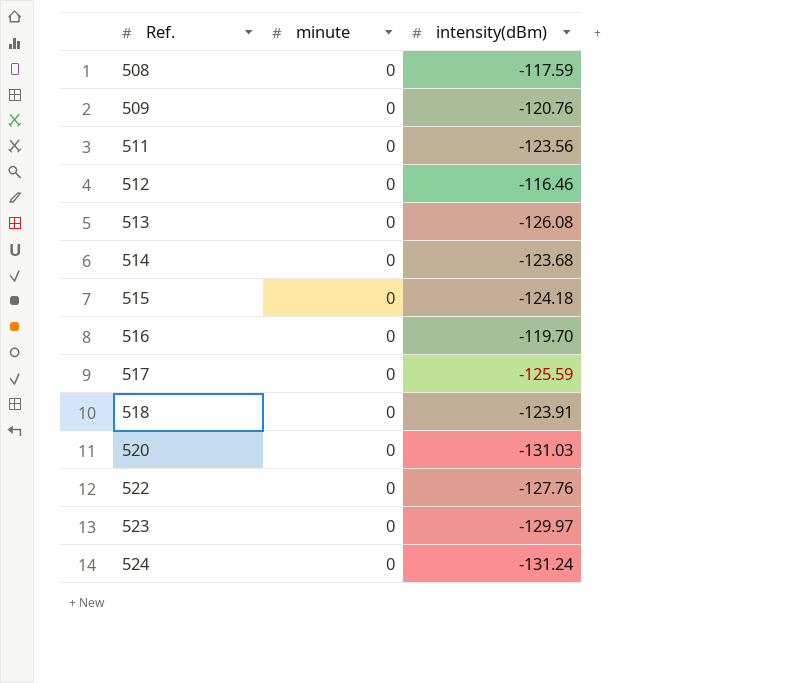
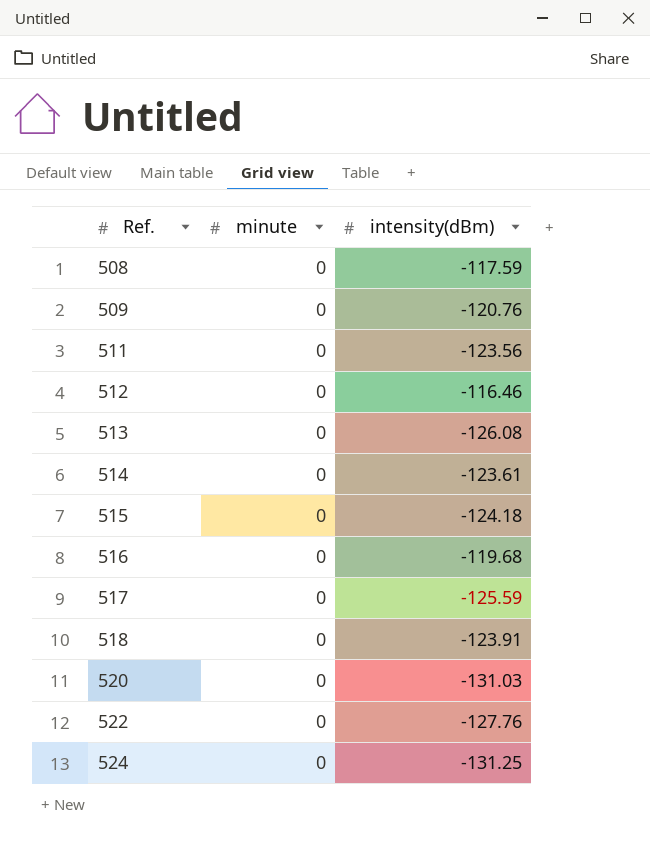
row 523: 0 | -129.97 -> none
514 | intensity(dBm): -123.68 -> -123.61
516 | intensity(dBm): -119.70 -> -119.68
524 | intensity(dBm): -131.24 -> -131.25

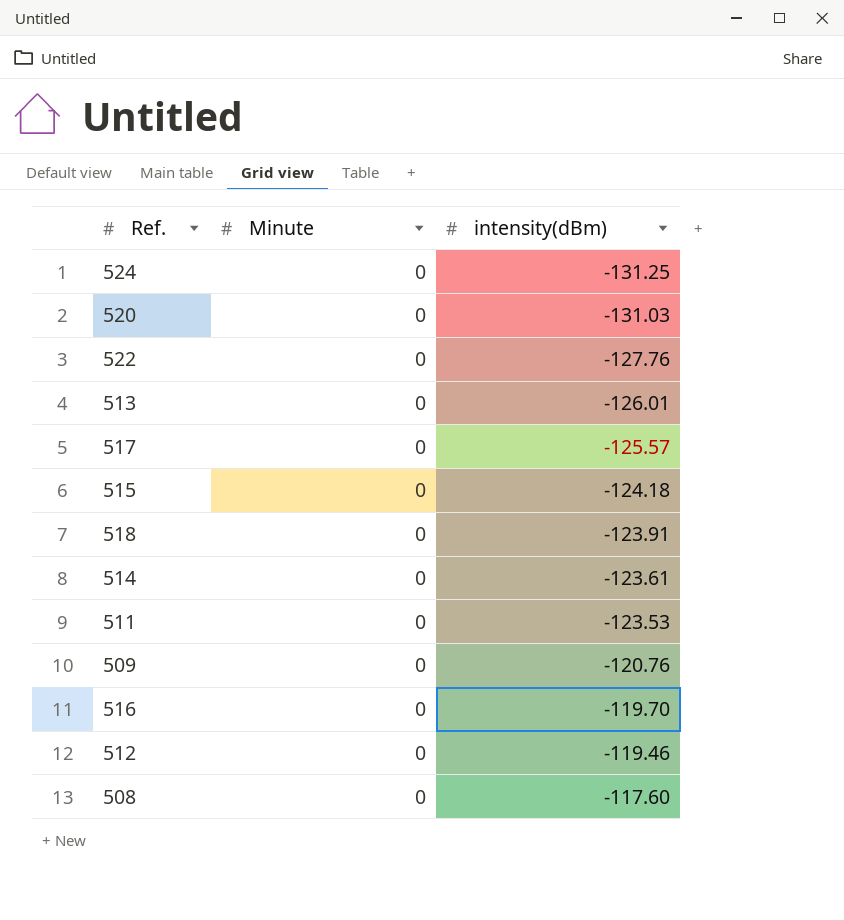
row order: Ref. ascending -> intensity(dBm) ascending
column name: minute -> Minute
513 | intensity(dBm): -126.08 -> -126.01
517 | intensity(dBm): -125.59 -> -125.57
511 | intensity(dBm): -123.56 -> -123.53
516 | intensity(dBm): -119.68 -> -119.70
512 | intensity(dBm): -116.46 -> -119.46
508 | intensity(dBm): -117.59 -> -117.60

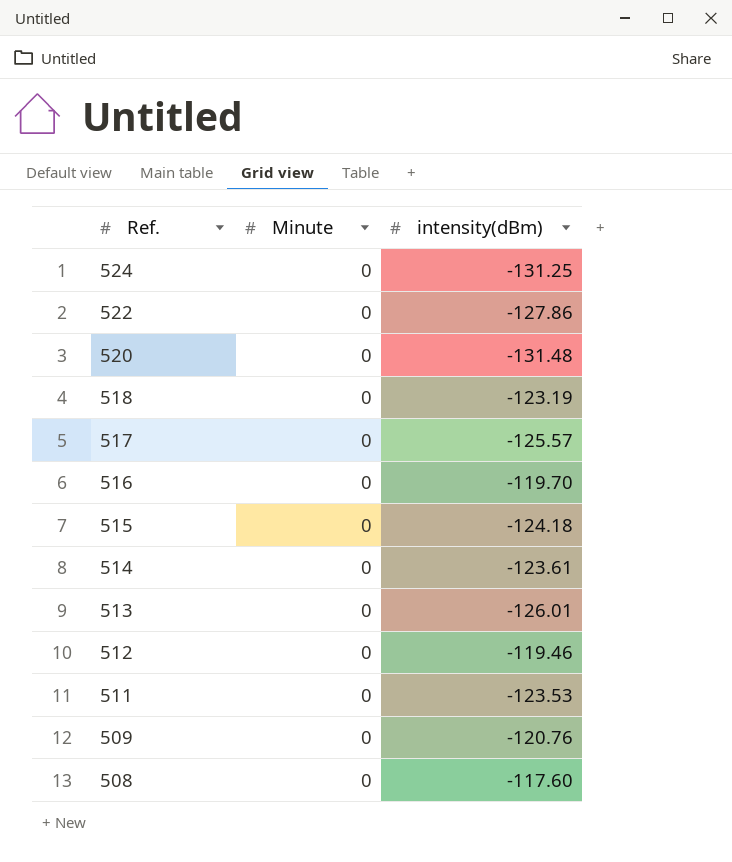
row order: intensity(dBm) ascending -> Ref. descending
522 | intensity(dBm): -127.76 -> -127.86
520 | intensity(dBm): -131.03 -> -131.48
518 | intensity(dBm): -123.91 -> -123.19

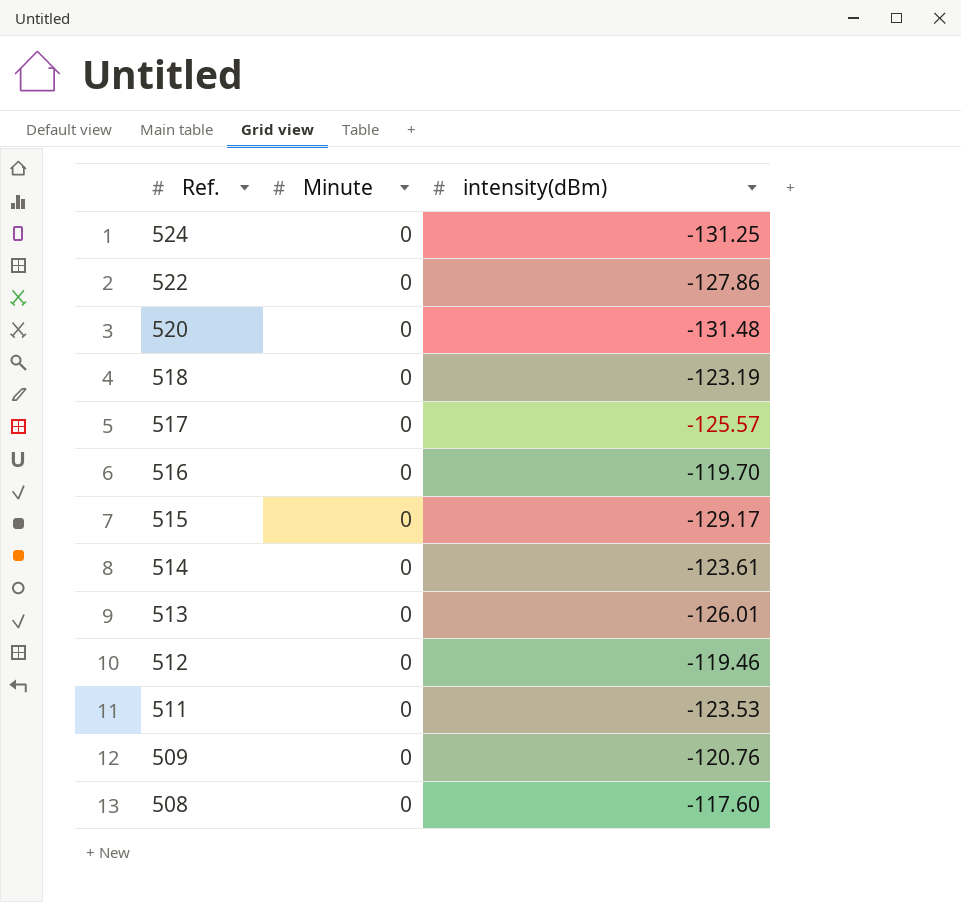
515 | intensity(dBm): -124.18 -> -129.17

